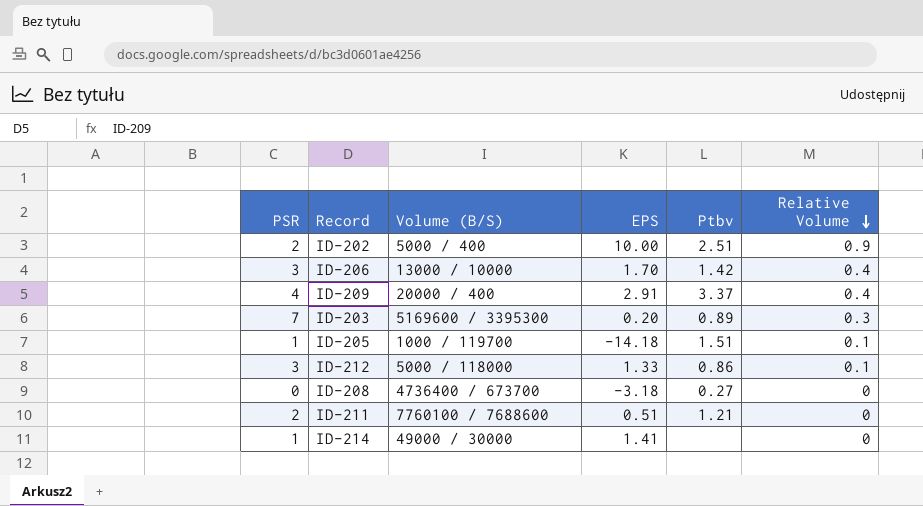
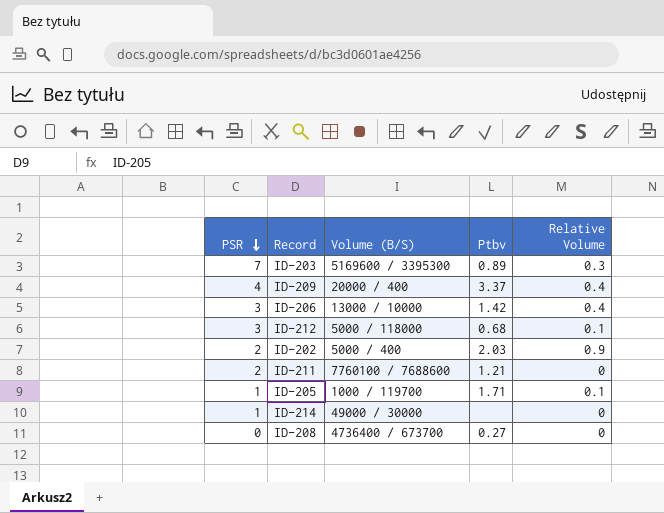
row order: Relative Volume descending -> PSR descending
column EPS | position: 4 -> none
ID-212 | Ptbv: 0.86 -> 0.68
ID-202 | Ptbv: 2.51 -> 2.03
ID-205 | Ptbv: 1.51 -> 1.71

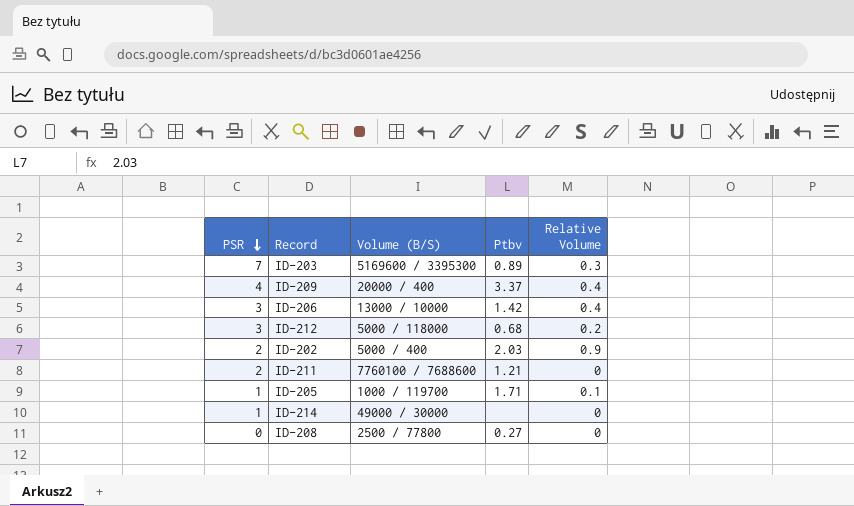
ID-212 | Relative Volume: 0.1 -> 0.2
ID-208 | Volume (B/S): 4736400 / 673700 -> 2500 / 77800

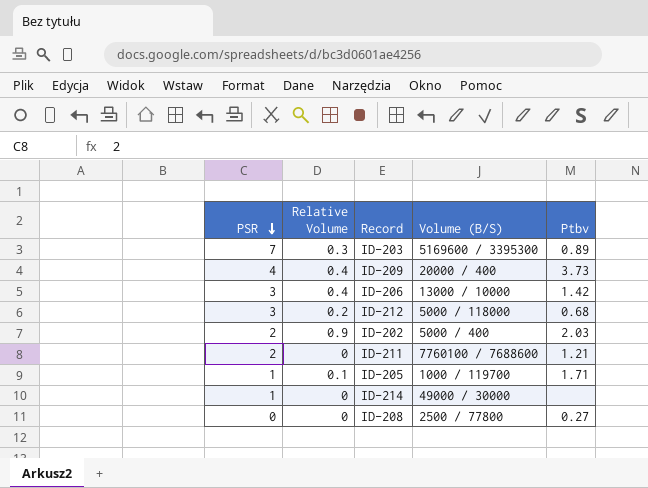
column Relative Volume | position: 5 -> 2
ID-209 | Ptbv: 3.37 -> 3.73

